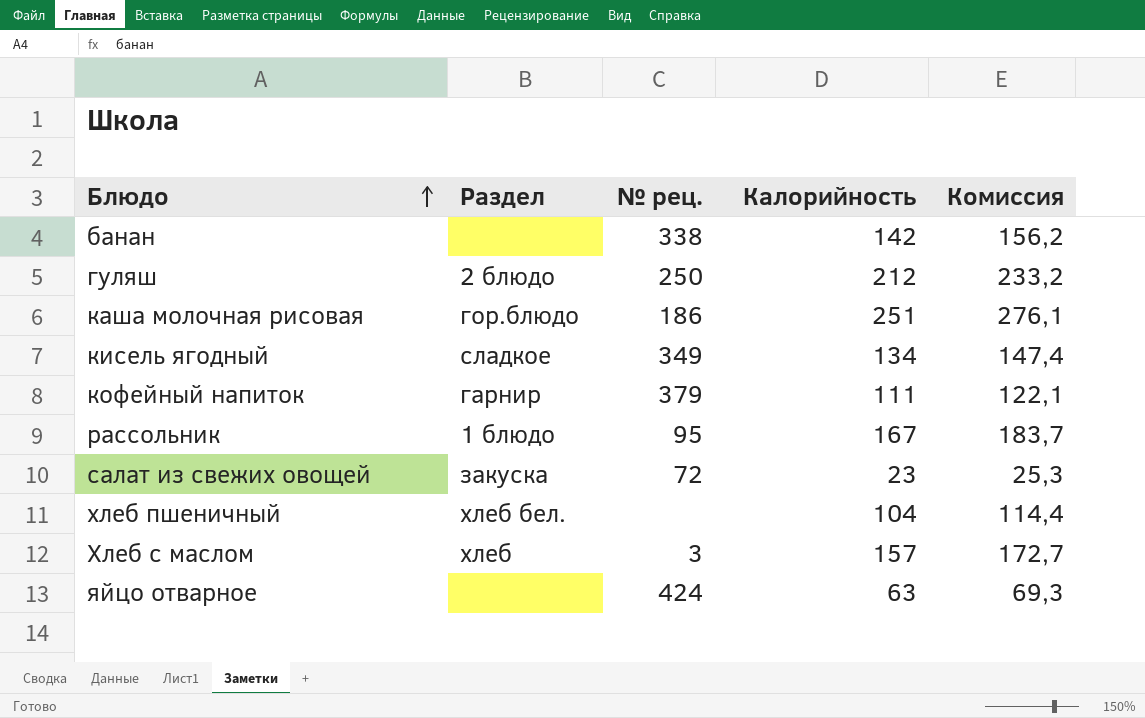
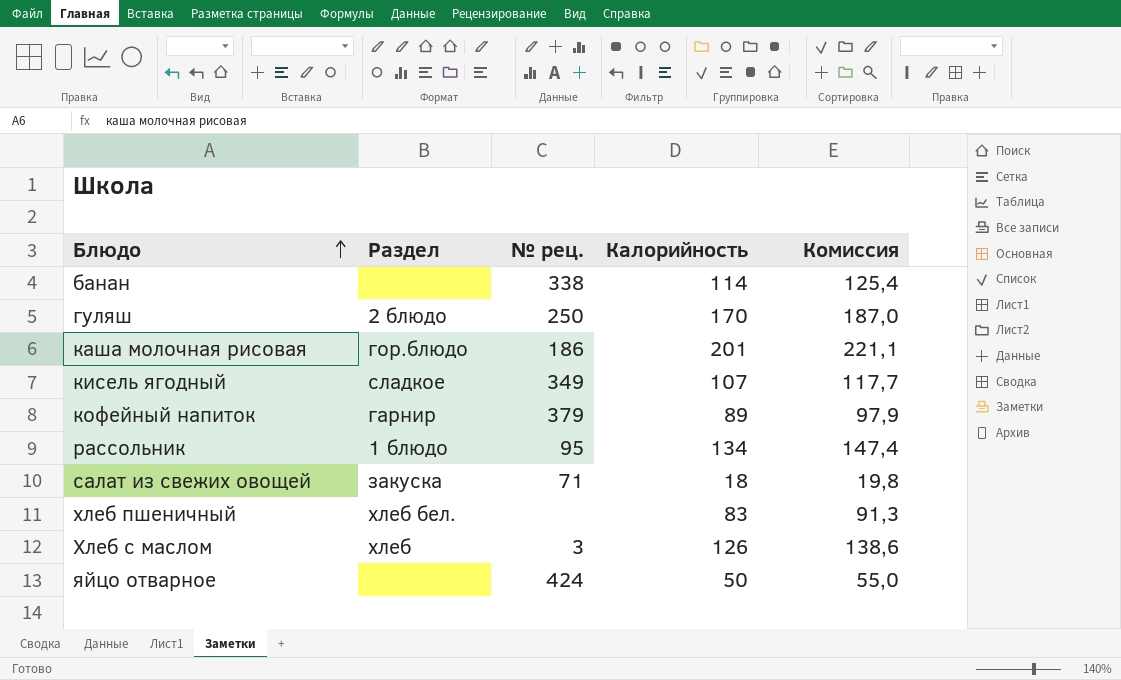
банан | Калорийность: 142 -> 114
банан | Комиссия: 156,2 -> 125,4
гуляш | Калорийность: 212 -> 170
гуляш | Комиссия: 233,2 -> 187,0
каша молочная рисовая | Калорийность: 251 -> 201
каша молочная рисовая | Комиссия: 276,1 -> 221,1
кисель ягодный | Калорийность: 134 -> 107
кисель ягодный | Комиссия: 147,4 -> 117,7
кофейный напиток | Калорийность: 111 -> 89
кофейный напиток | Комиссия: 122,1 -> 97,9
рассольник | Калорийность: 167 -> 134
рассольник | Комиссия: 183,7 -> 147,4
салат из свежих овощей | № рец.: 72 -> 71
салат из свежих овощей | Калорийность: 23 -> 18
салат из свежих овощей | Комиссия: 25,3 -> 19,8
хлеб пшеничный | Калорийность: 104 -> 83
хлеб пшеничный | Комиссия: 114,4 -> 91,3
Хлеб с маслом | Калорийность: 157 -> 126
Хлеб с маслом | Комиссия: 172,7 -> 138,6
яйцо отварное | Калорийность: 63 -> 50
яйцо отварное | Комиссия: 69,3 -> 55,0

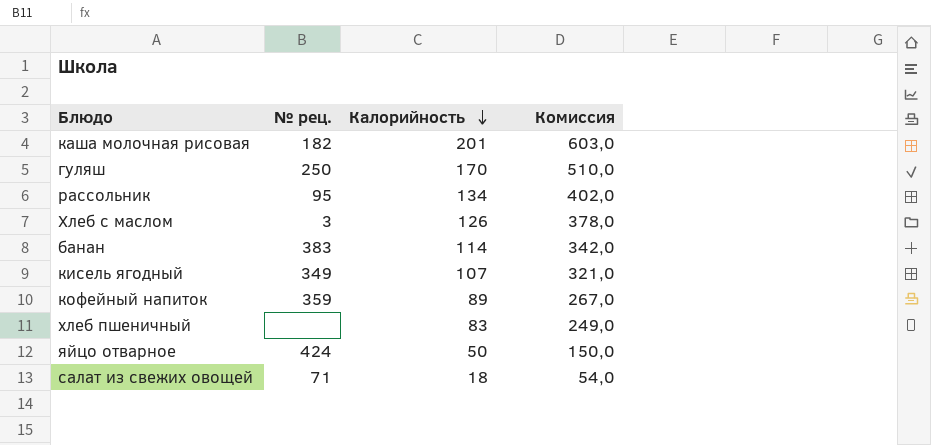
row order: Блюдо ascending -> Калорийность descending
column Раздел | position: 2 -> none
column Комиссия | formula: [Калорийность] * 1,1 -> [Калорийность] * 3
каша молочная рисовая | № рец.: 186 -> 182
банан | № рец.: 338 -> 383
кофейный напиток | № рец.: 379 -> 359

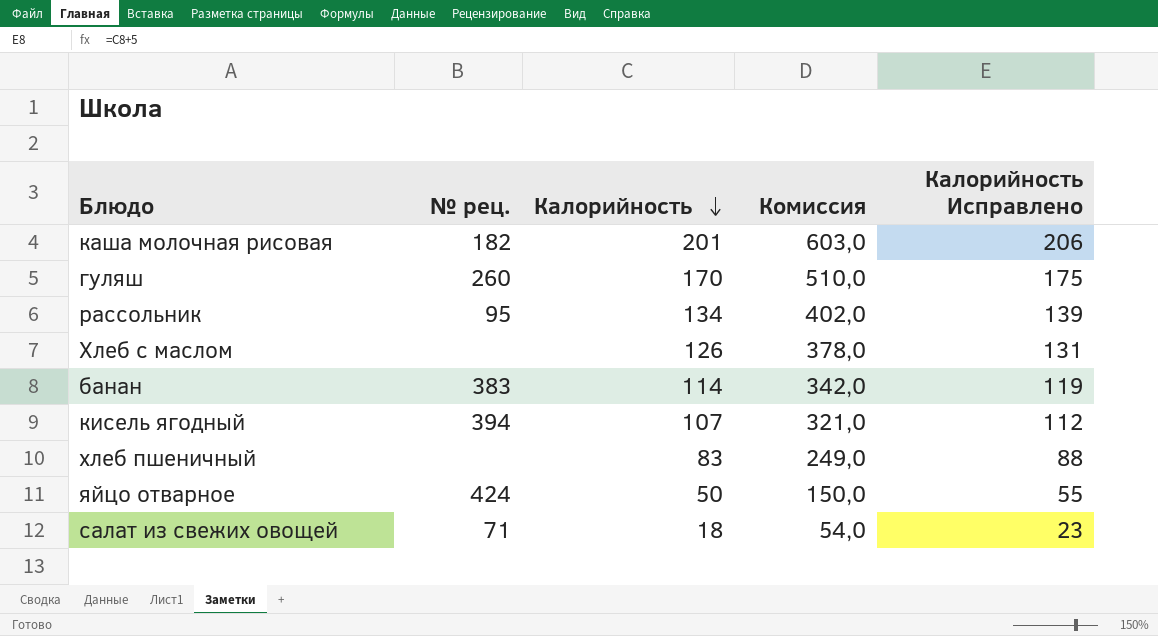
column Калорийность Исправлено | formula: none -> [Калорийность] + 5
row кофейный напиток: 359 | 89 | 267,0 -> none
гуляш | № рец.: 250 -> 260
Хлеб с маслом | № рец.: 3 -> none
кисель ягодный | № рец.: 349 -> 394

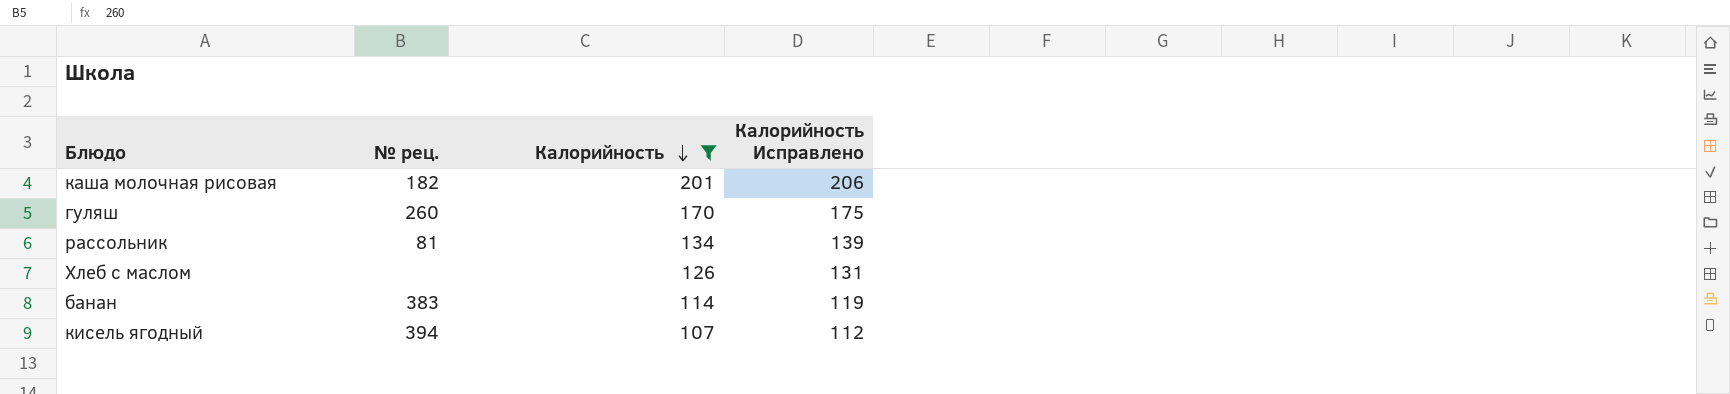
filter: none -> Калорийность >= 107
column Комиссия | formula: [Калорийность] * 3 -> none
рассольник | № рец.: 95 -> 81

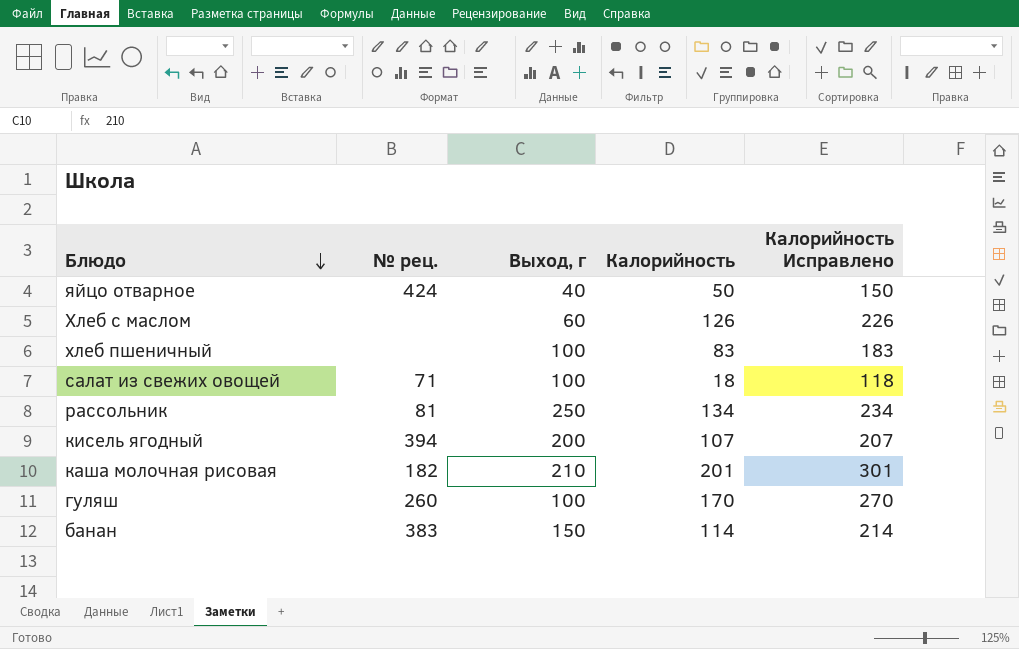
filter: Калорийность >= 107 -> none
row order: Калорийность descending -> Блюдо descending
column Выход, г | position: none -> 3
column Калорийность Исправлено | formula: [Калорийность] + 5 -> [Калорийность] + 100

